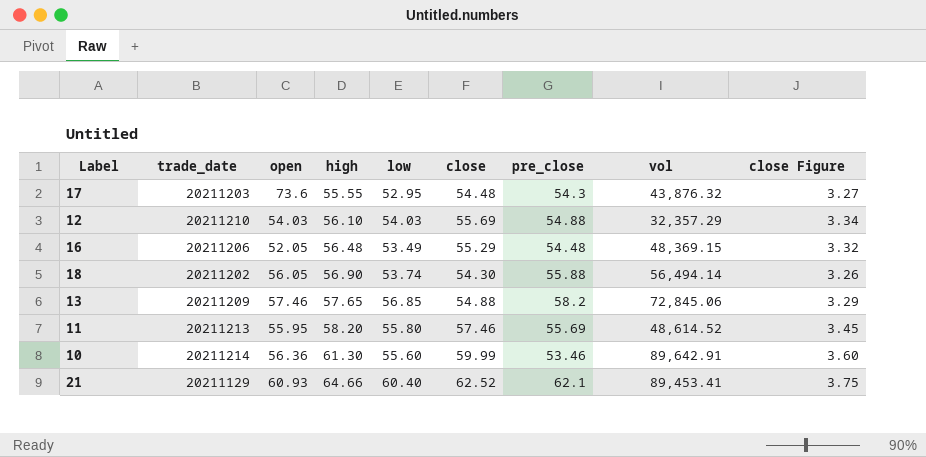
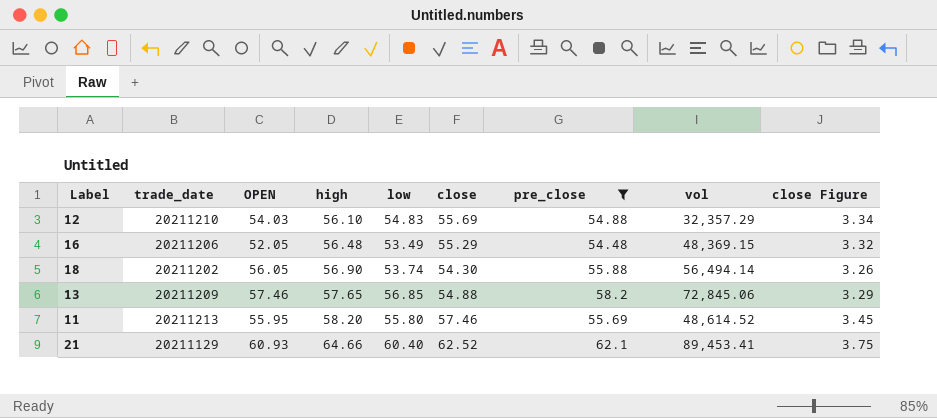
filter: none -> pre_close >= 54.48
column name: open -> OPEN
12 | low: 54.03 -> 54.83

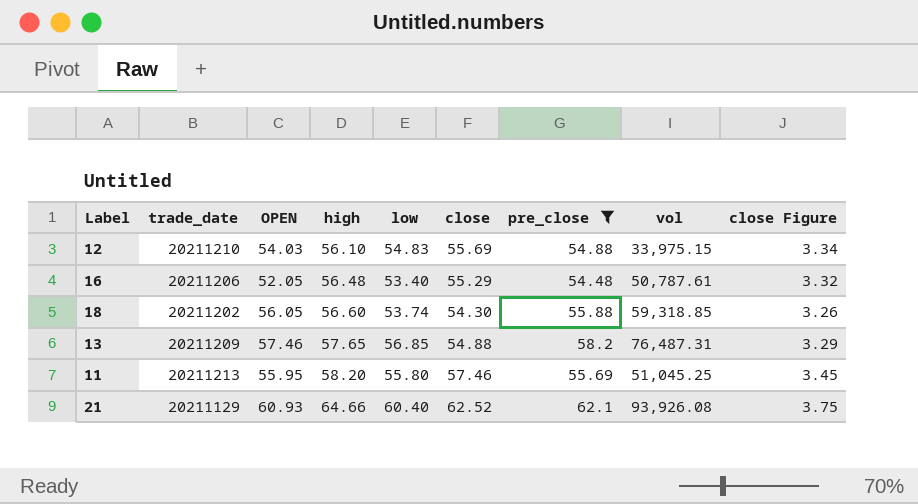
12 | vol: 32,357.29 -> 33,975.15
16 | low: 53.49 -> 53.40
16 | vol: 48,369.15 -> 50,787.61
18 | high: 56.90 -> 56.60
18 | vol: 56,494.14 -> 59,318.85
13 | vol: 72,845.06 -> 76,487.31
11 | vol: 48,614.52 -> 51,045.25
21 | vol: 89,453.41 -> 93,926.08

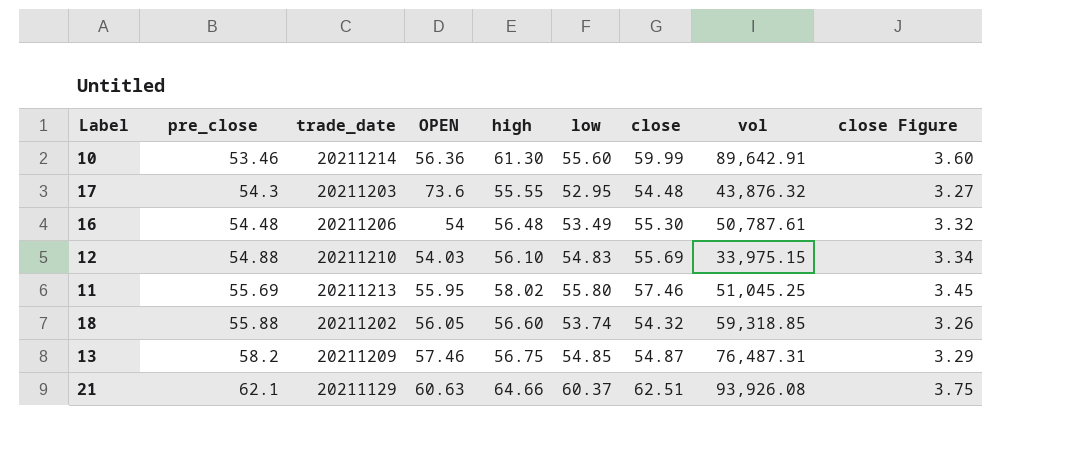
filter: pre_close >= 54.48 -> none
row order: high ascending -> pre_close ascending
column pre_close | position: 7 -> 2
16 | OPEN: 52.05 -> 54
16 | low: 53.40 -> 53.49
16 | close: 55.29 -> 55.30
11 | high: 58.20 -> 58.02
18 | close: 54.30 -> 54.32
13 | high: 57.65 -> 56.75
13 | low: 56.85 -> 54.85
13 | close: 54.88 -> 54.87
21 | OPEN: 60.93 -> 60.63
21 | low: 60.40 -> 60.37
21 | close: 62.52 -> 62.51

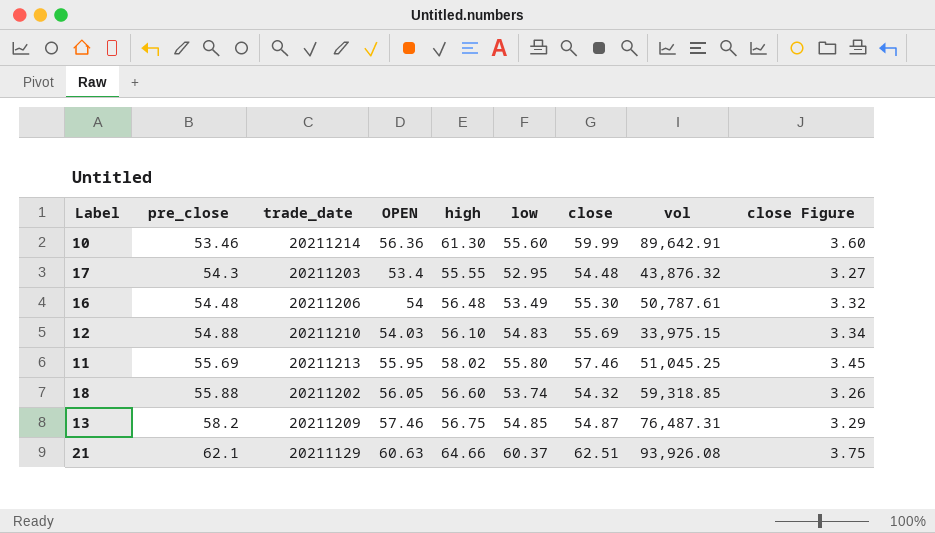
17 | OPEN: 73.6 -> 53.4

